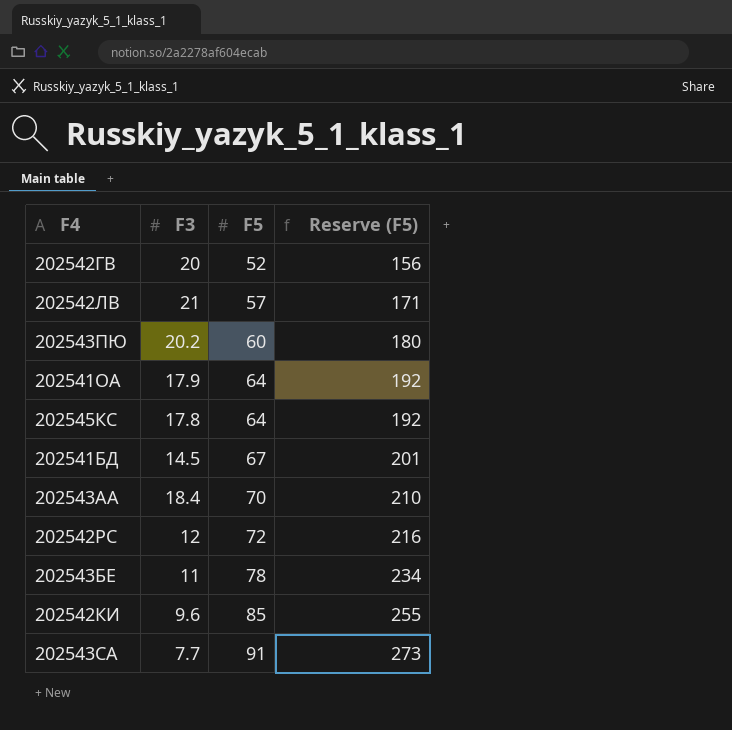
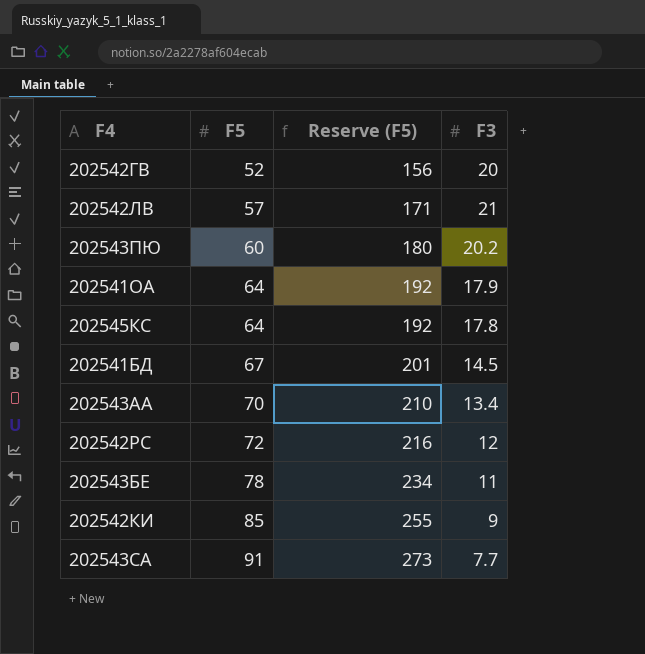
column F3 | position: 2 -> 4
202543АА | F3: 18.4 -> 13.4
202542КИ | F3: 9.6 -> 9

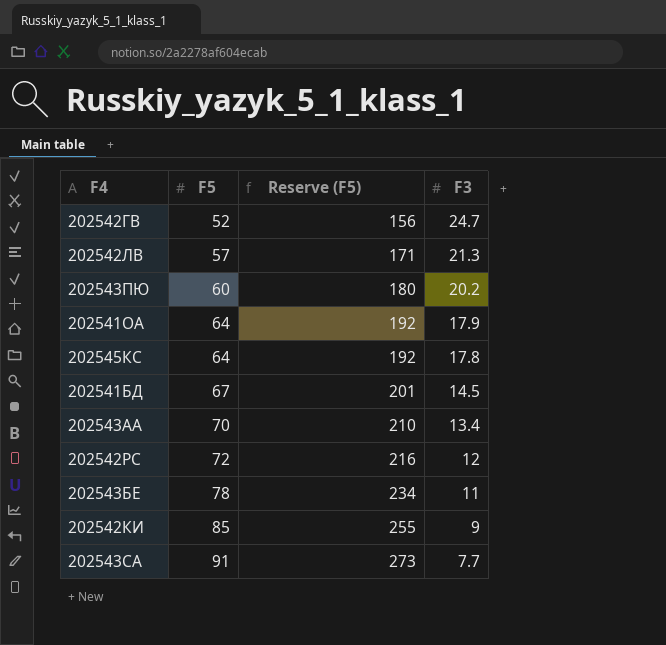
202542ГВ | F3: 20 -> 24.7
202542ЛВ | F3: 21 -> 21.3

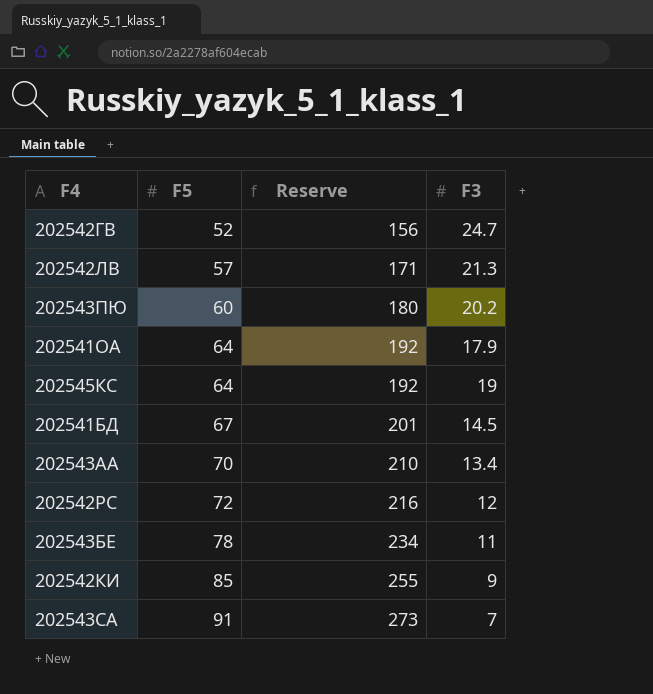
column name: Reserve (F5) -> Reserve
202545КС | F3: 17.8 -> 19
202543СА | F3: 7.7 -> 7

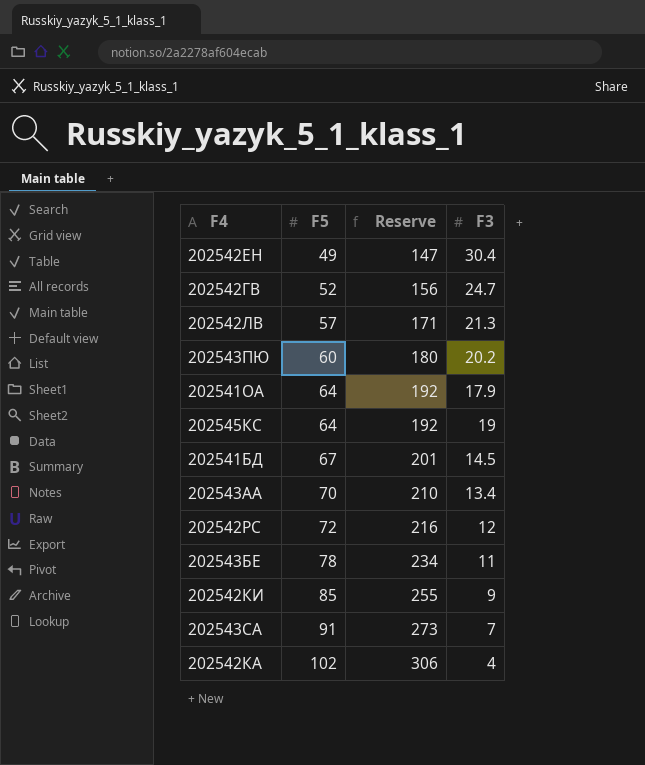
row 202542ЕН: none -> 49 | 147 | 30.4
row 202542КА: none -> 102 | 306 | 4

